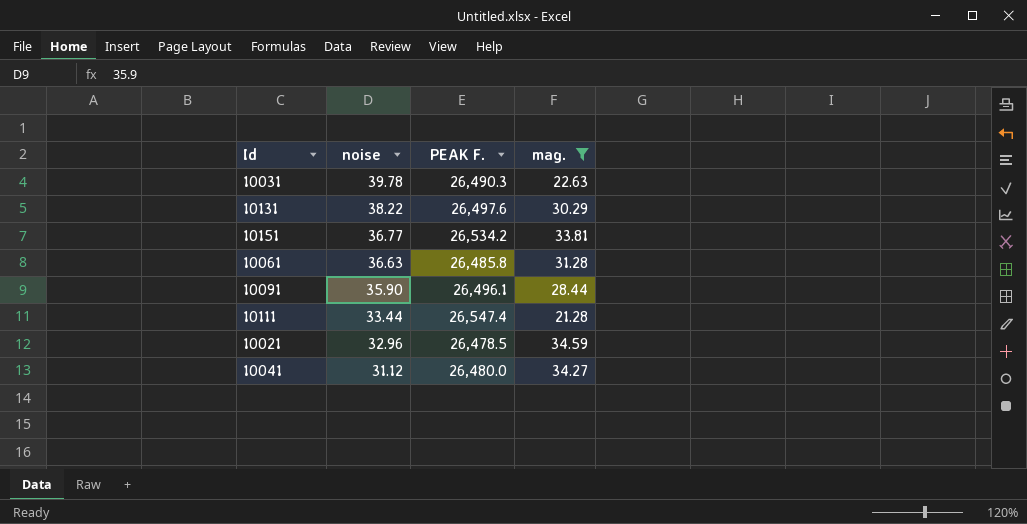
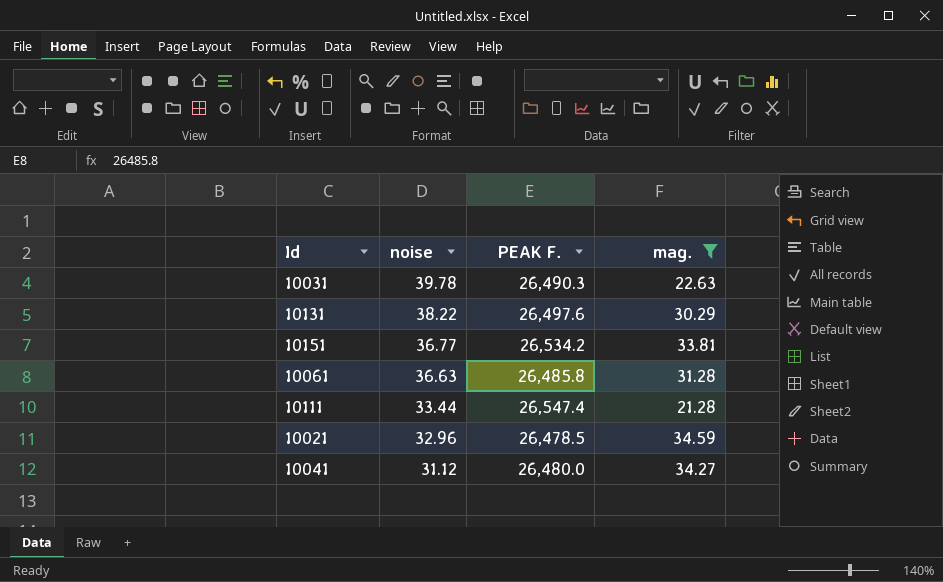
row 10091: 35.90 | 26,496.1 | 28.44 -> none

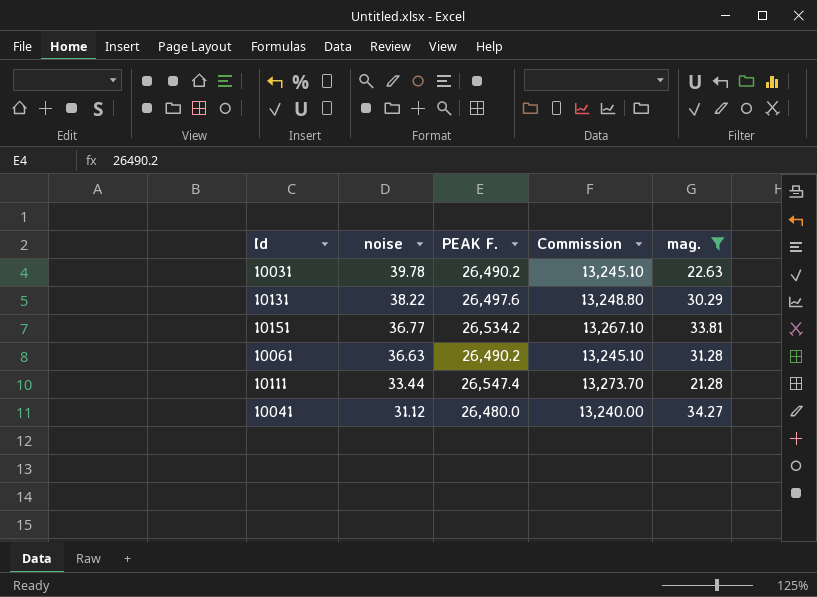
column Commission | formula: none -> [PEAK F.] * 0.5
row 10021: 32.96 | 26,478.5 | 34.59 -> none
10031 | PEAK F.: 26,490.3 -> 26,490.2
10061 | PEAK F.: 26,485.8 -> 26,490.2

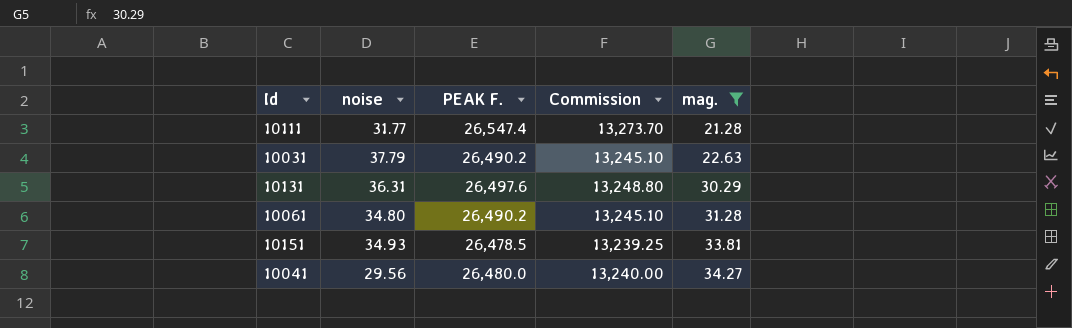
row order: noise descending -> mag. ascending
10111 | noise: 33.44 -> 31.77
10031 | noise: 39.78 -> 37.79
10131 | noise: 38.22 -> 36.31
10061 | noise: 36.63 -> 34.80
10151 | noise: 36.77 -> 34.93
10151 | PEAK F.: 26,534.2 -> 26,478.5
10151 | Commission: 13,267.10 -> 13,239.25
10041 | noise: 31.12 -> 29.56

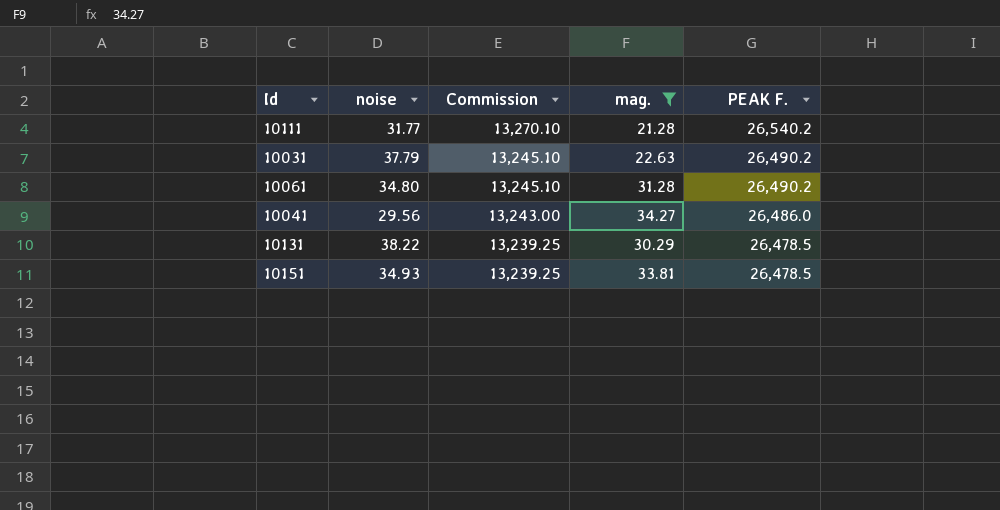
row order: mag. ascending -> Commission descending
column PEAK F. | position: 3 -> 5
10111 | Commission: 13,273.70 -> 13,270.10
10111 | PEAK F.: 26,547.4 -> 26,540.2
10041 | Commission: 13,240.00 -> 13,243.00
10041 | PEAK F.: 26,480.0 -> 26,486.0
10131 | noise: 36.31 -> 38.22
10131 | Commission: 13,248.80 -> 13,239.25
10131 | PEAK F.: 26,497.6 -> 26,478.5

